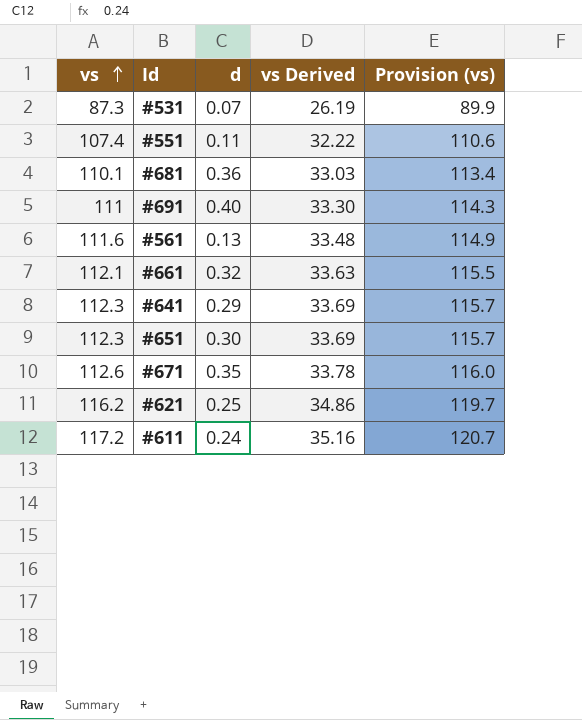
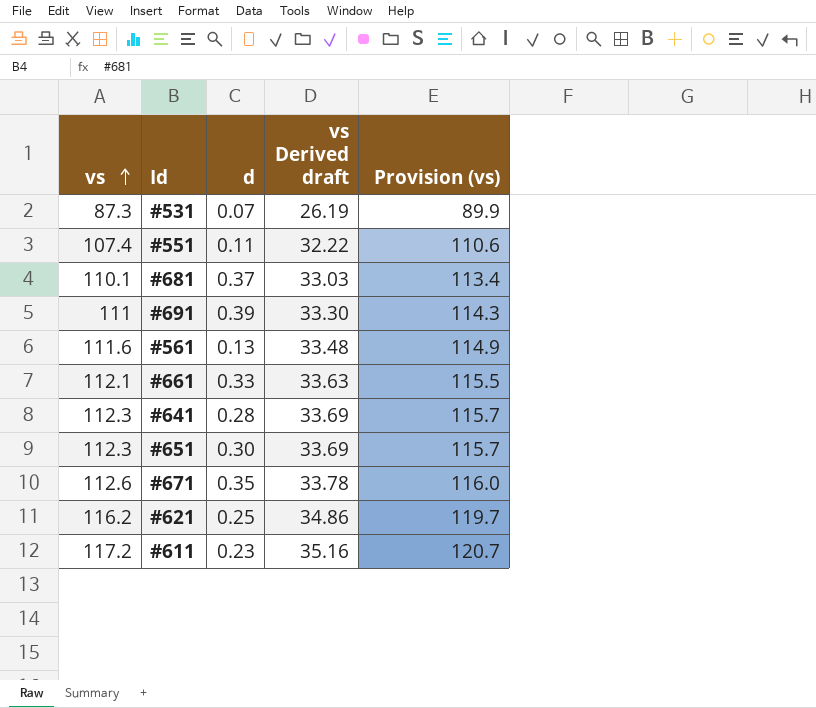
column name: vs Derived -> vs Derived draft
#681 | d: 0.36 -> 0.37
#691 | d: 0.40 -> 0.39
#661 | d: 0.32 -> 0.33
#641 | d: 0.29 -> 0.28
#611 | d: 0.24 -> 0.23

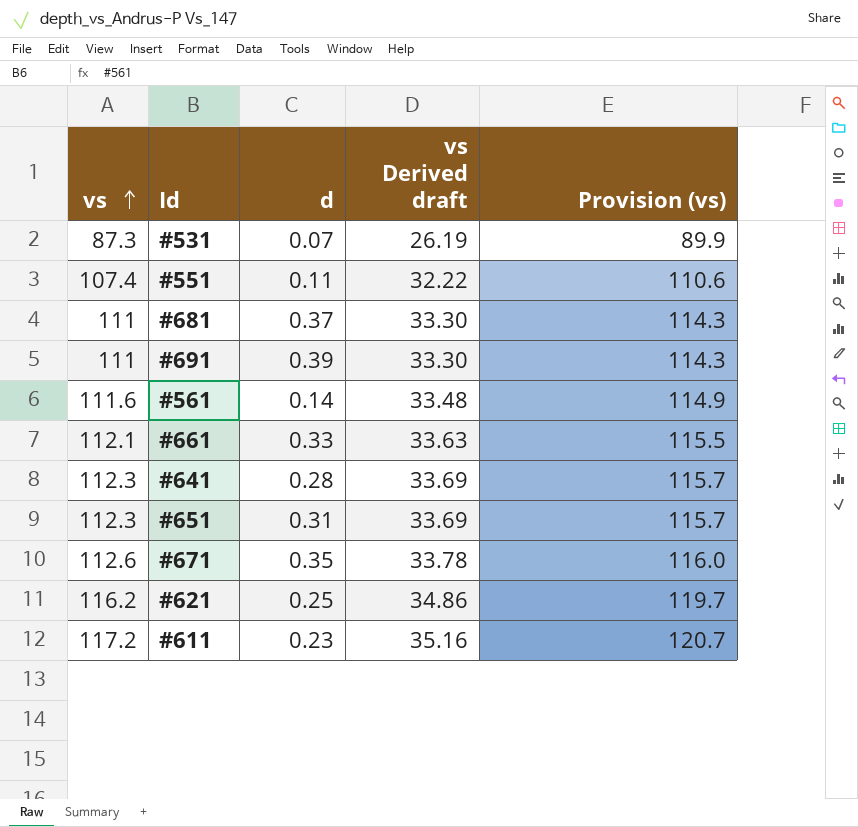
#681 | vs: 110.1 -> 111
#681 | vs Derived draft: 33.03 -> 33.30
#681 | Provision (vs): 113.4 -> 114.3
#561 | d: 0.13 -> 0.14
#651 | d: 0.30 -> 0.31

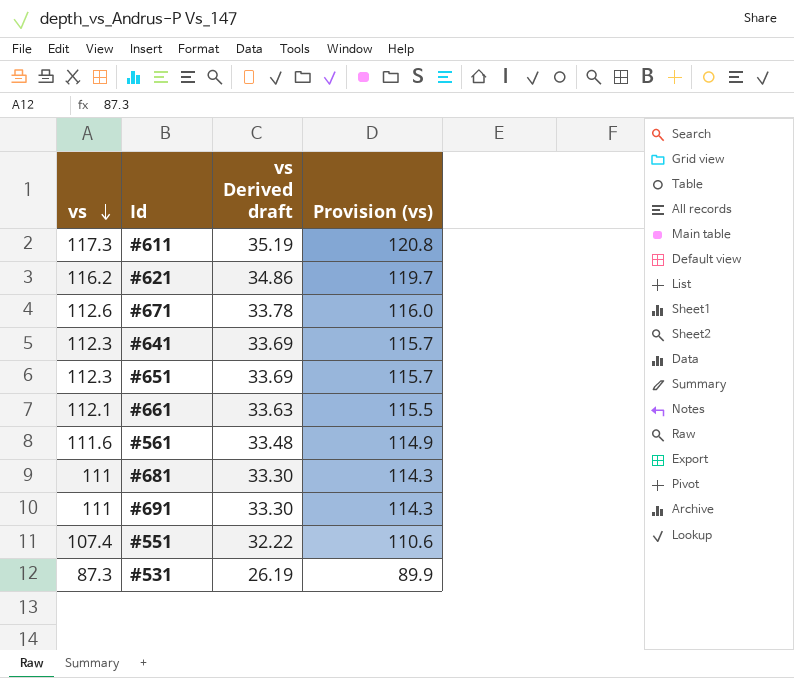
row order: vs ascending -> vs descending
column d | position: 3 -> none
#611 | vs: 117.2 -> 117.3
#611 | vs Derived draft: 35.16 -> 35.19
#611 | Provision (vs): 120.7 -> 120.8

